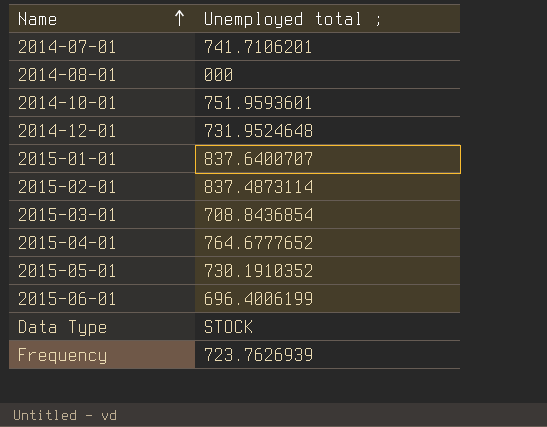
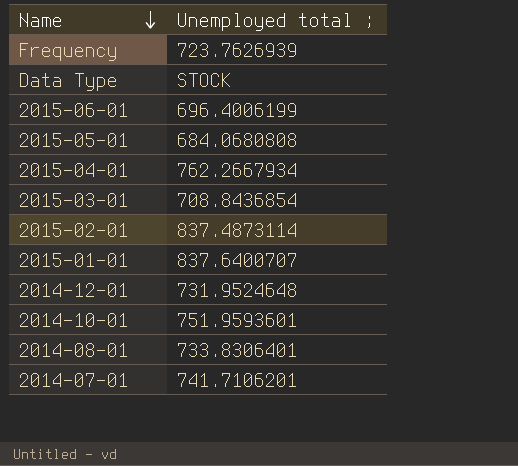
row order: Name ascending -> Name descending
2015-05-01 | Unemployed total ;: 730.1910352 -> 684.0680808
2015-04-01 | Unemployed total ;: 764.6777652 -> 762.2667934
2014-08-01 | Unemployed total ;: 000 -> 733.8306401

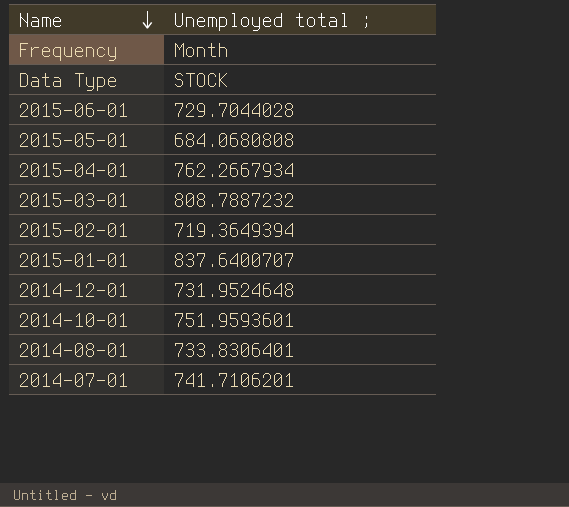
Frequency | Unemployed total ;: 723.7626939 -> Month
2015-06-01 | Unemployed total ;: 696.4006199 -> 729.7044028
2015-03-01 | Unemployed total ;: 708.8436854 -> 808.7887232
2015-02-01 | Unemployed total ;: 837.4873114 -> 719.3649394

